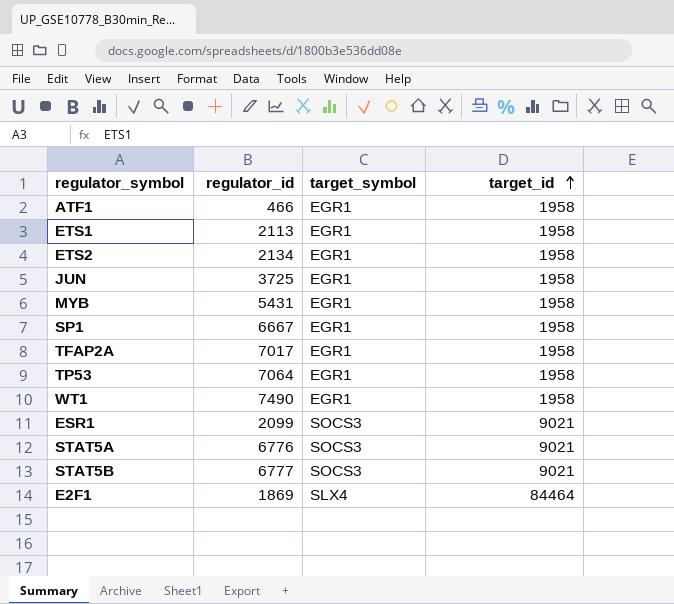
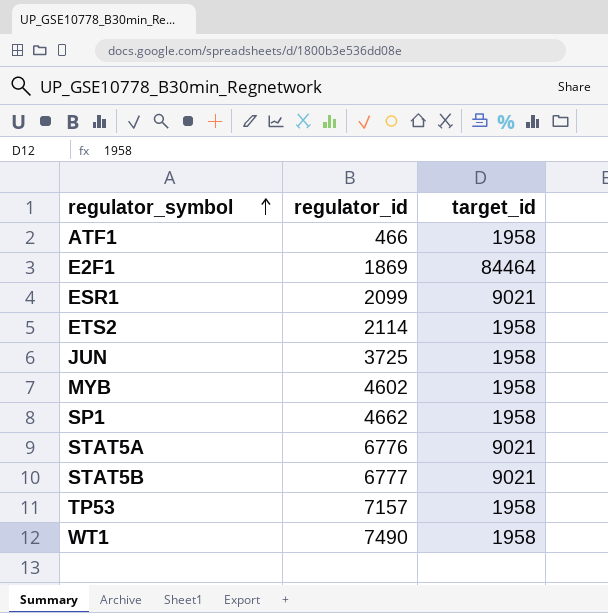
row order: target_id ascending -> regulator_symbol ascending
column target_symbol | position: 3 -> none
row ETS1: 2113 | EGR1 | 1958 -> none
row TFAP2A: 7017 | EGR1 | 1958 -> none
ETS2 | regulator_id: 2134 -> 2114
MYB | regulator_id: 5431 -> 4602
SP1 | regulator_id: 6667 -> 4662
TP53 | regulator_id: 7064 -> 7157

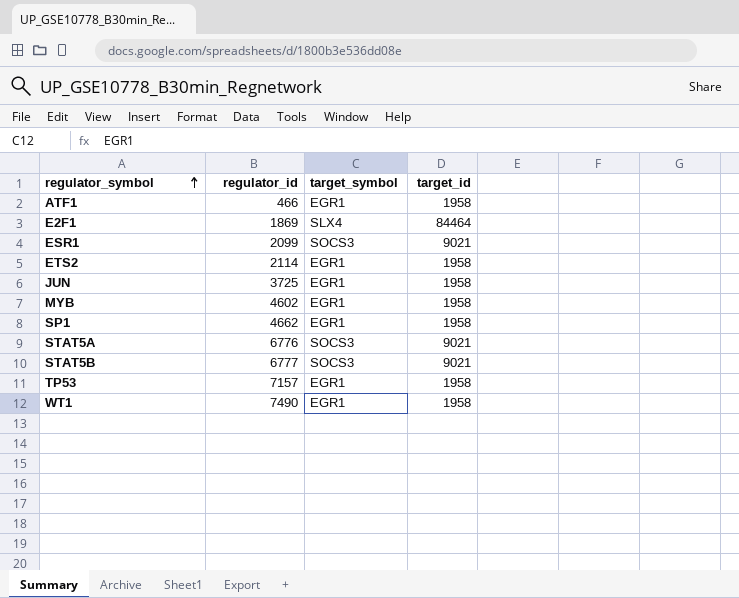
column target_symbol | position: none -> 3

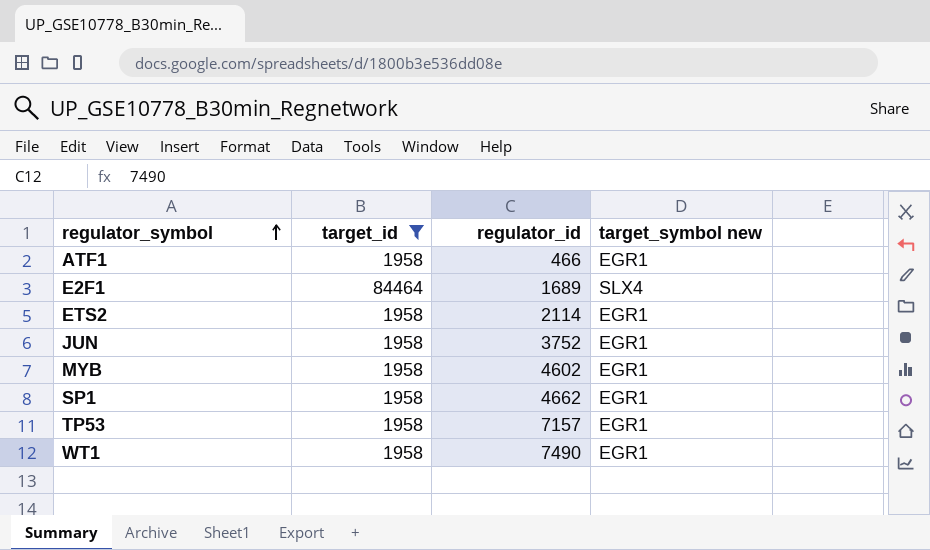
filter: none -> target_id != 9021
column target_id | position: 4 -> 2
column name: target_symbol -> target_symbol new
E2F1 | regulator_id: 1869 -> 1689
JUN | regulator_id: 3725 -> 3752

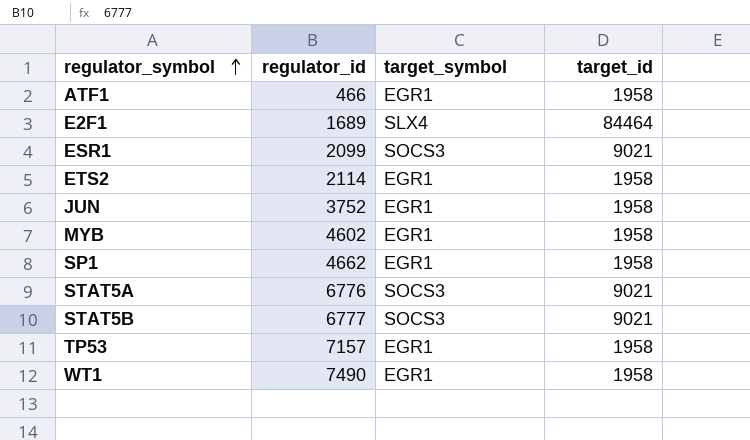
filter: target_id != 9021 -> none
column name: target_symbol new -> target_symbol
column target_id | position: 2 -> 4

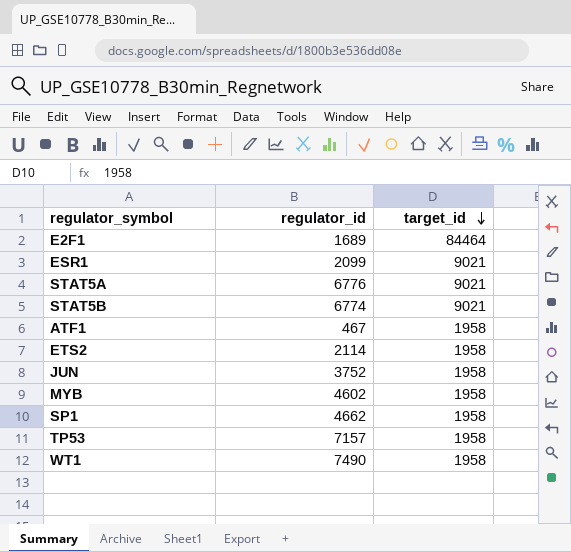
row order: regulator_symbol ascending -> target_id descending
column target_symbol | position: 3 -> none
STAT5B | regulator_id: 6777 -> 6774
ATF1 | regulator_id: 466 -> 467

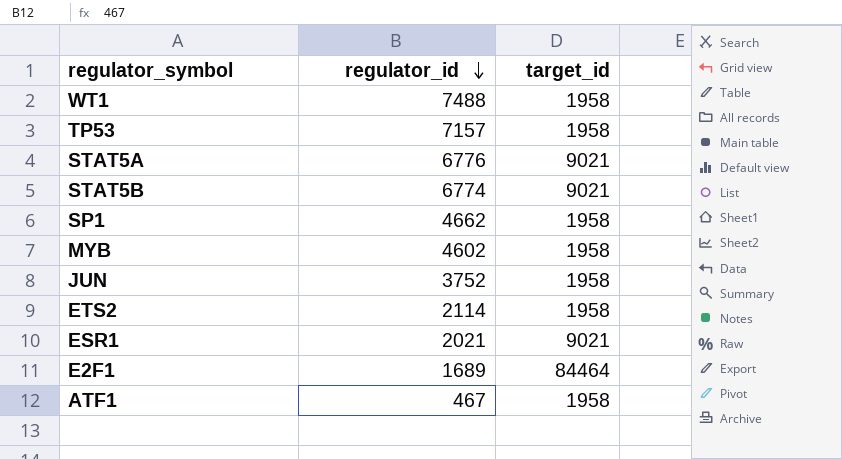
row order: target_id descending -> regulator_id descending
WT1 | regulator_id: 7490 -> 7488
ESR1 | regulator_id: 2099 -> 2021

